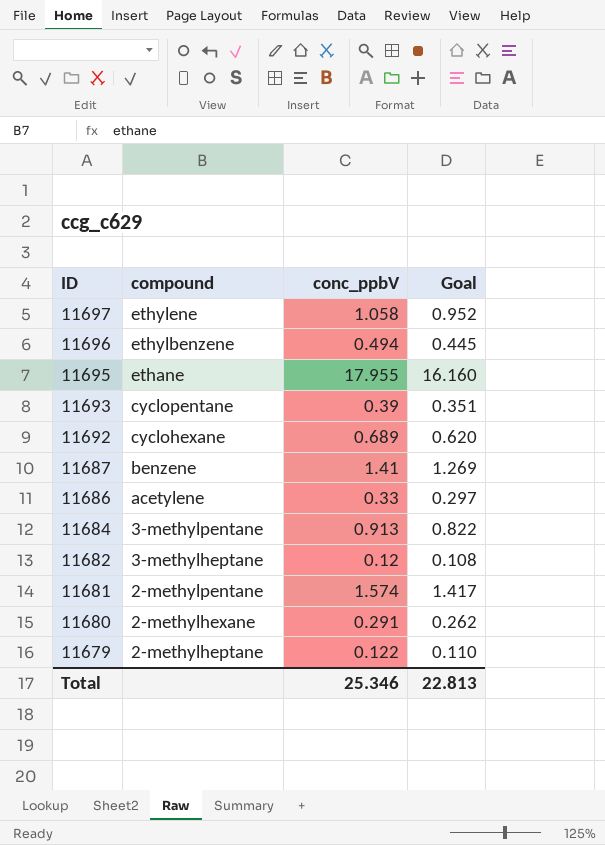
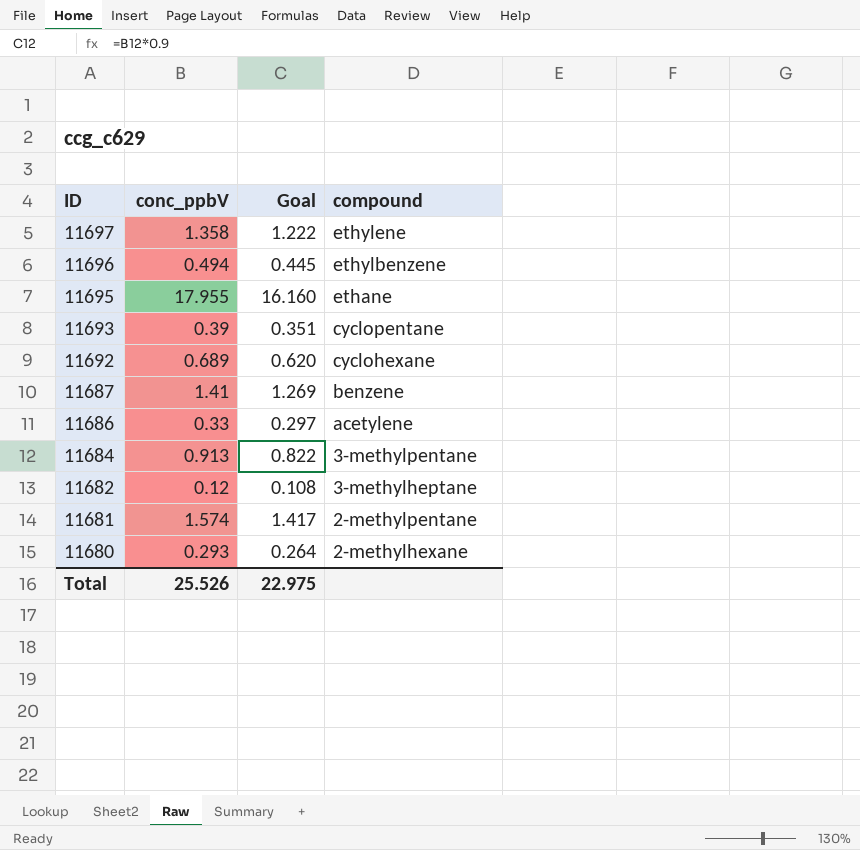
column compound | position: 2 -> 4
row 11679: 2-methylheptane | 0.122 | 0.110 -> none
11697 | conc_ppbV: 1.058 -> 1.358
11697 | Goal: 0.952 -> 1.222
11680 | conc_ppbV: 0.291 -> 0.293
11680 | Goal: 0.262 -> 0.264
Total | conc_ppbV: 25.346 -> 25.526
Total | Goal: 22.813 -> 22.975

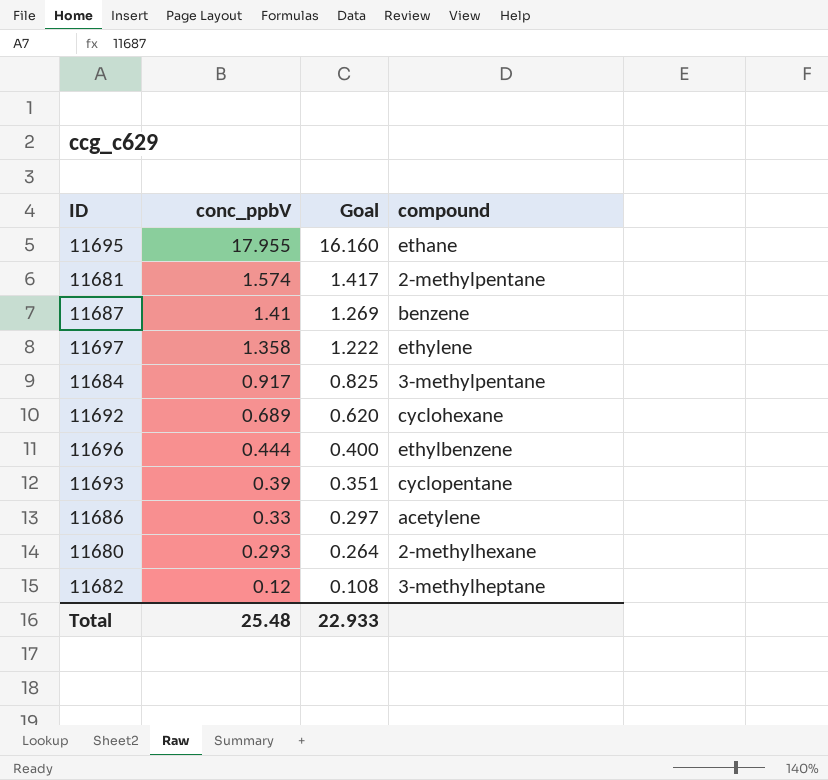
row order: ID descending -> conc_ppbV descending
11684 | conc_ppbV: 0.913 -> 0.917
11684 | Goal: 0.822 -> 0.825
11696 | conc_ppbV: 0.494 -> 0.444
11696 | Goal: 0.445 -> 0.400
Total | conc_ppbV: 25.526 -> 25.48
Total | Goal: 22.975 -> 22.933

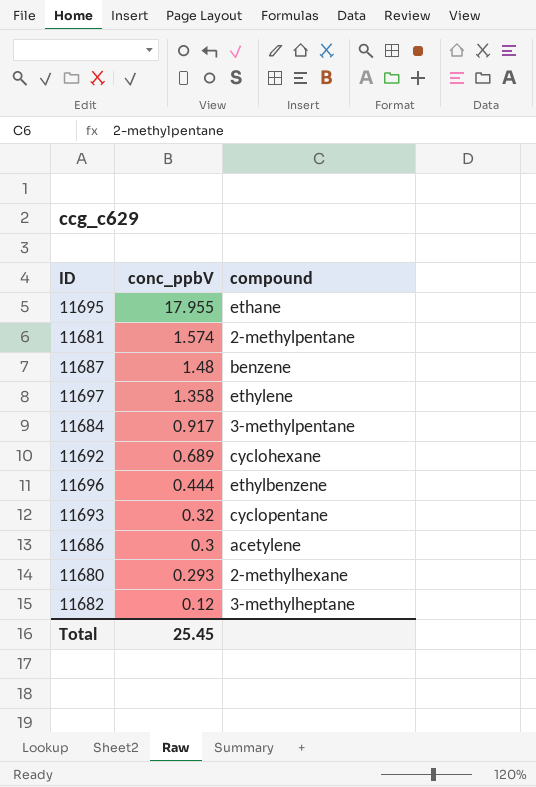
column Goal | formula: [conc_ppbV] * 0.9 -> none
11687 | conc_ppbV: 1.41 -> 1.48
11693 | conc_ppbV: 0.39 -> 0.32
11686 | conc_ppbV: 0.33 -> 0.3
Total | conc_ppbV: 25.48 -> 25.45

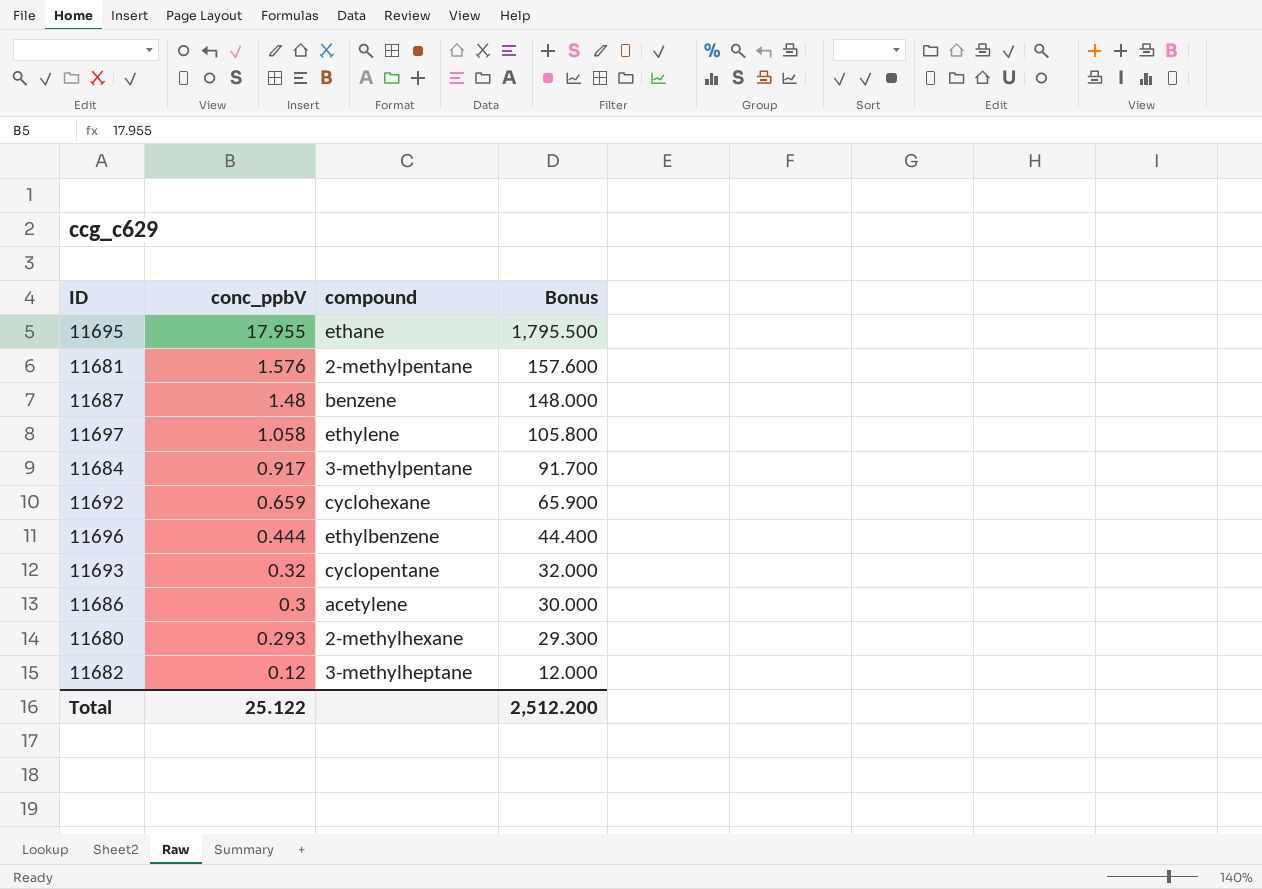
column Bonus | formula: none -> [conc_ppbV] * 100
11681 | conc_ppbV: 1.574 -> 1.576
11697 | conc_ppbV: 1.358 -> 1.058
11692 | conc_ppbV: 0.689 -> 0.659
Total | conc_ppbV: 25.45 -> 25.122

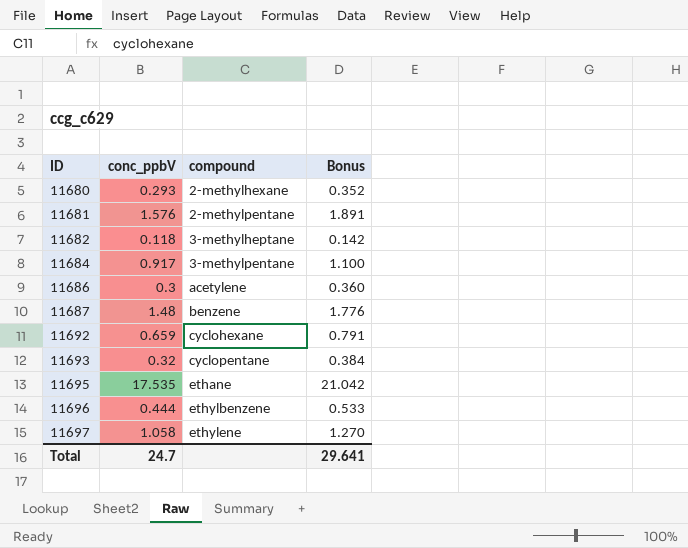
row order: conc_ppbV descending -> ID ascending
column Bonus | formula: [conc_ppbV] * 100 -> [conc_ppbV] * 1.2
11682 | conc_ppbV: 0.12 -> 0.118
11695 | conc_ppbV: 17.955 -> 17.535
Total | conc_ppbV: 25.122 -> 24.7
Total | Bonus: 2,512.200 -> 29.641

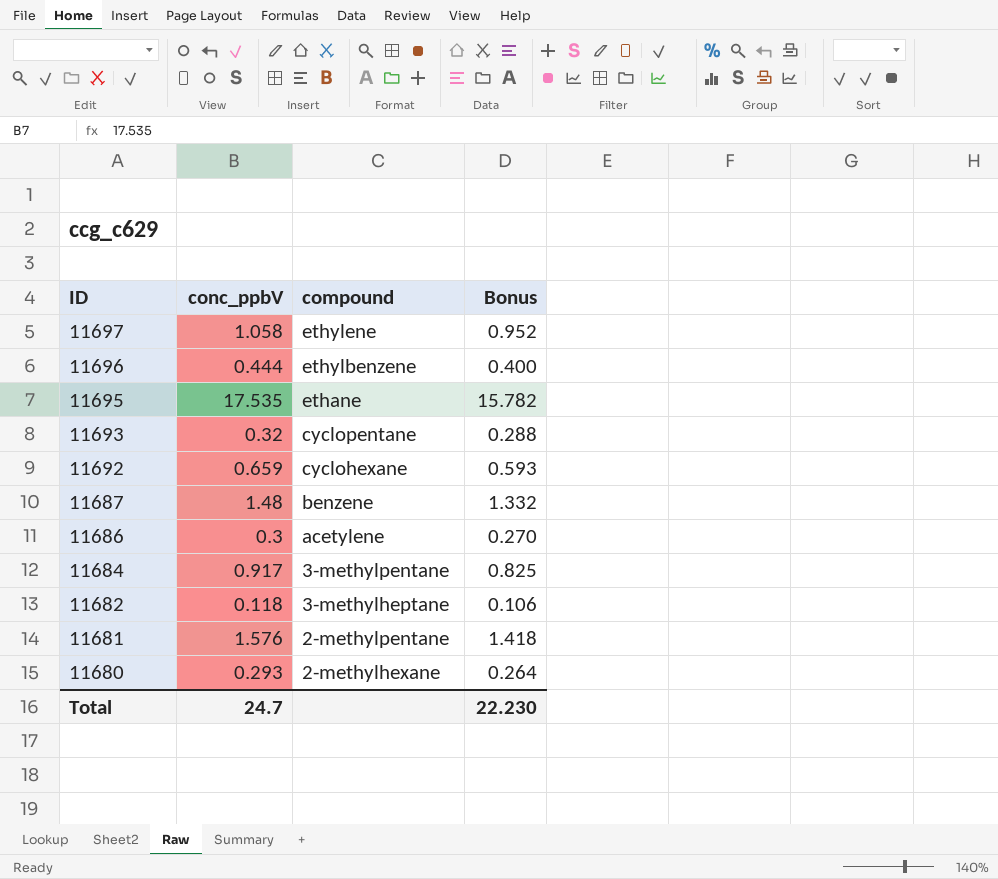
row order: ID ascending -> ID descending
column Bonus | formula: [conc_ppbV] * 1.2 -> [conc_ppbV] * 0.9
Total | Bonus: 29.641 -> 22.230

